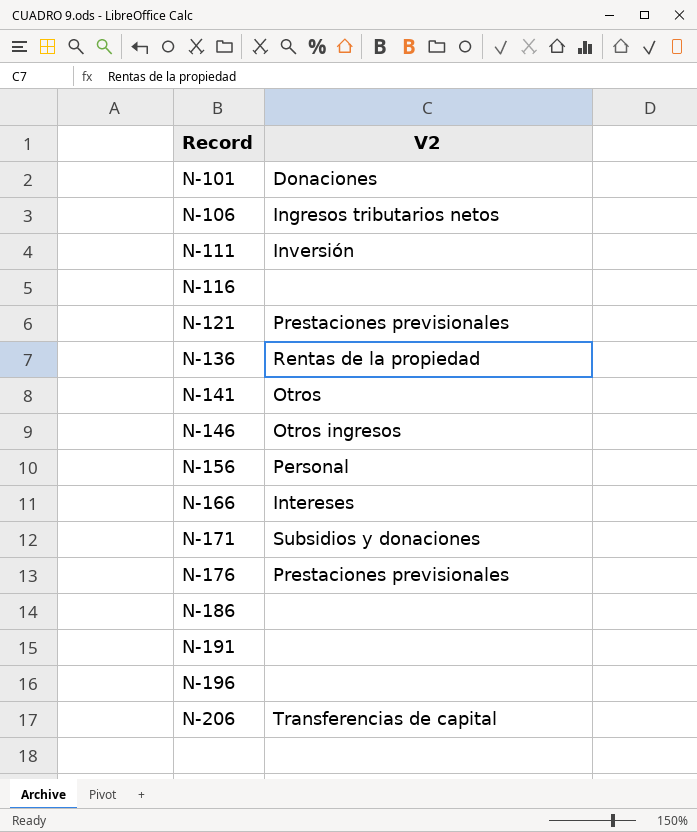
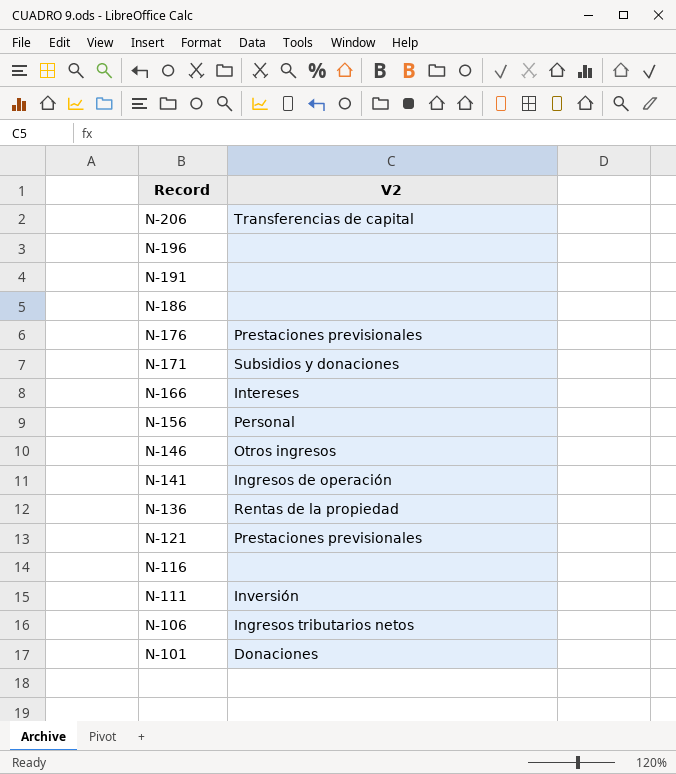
row order: Record ascending -> Record descending
N-141 | V2: Otros -> Ingresos de operación

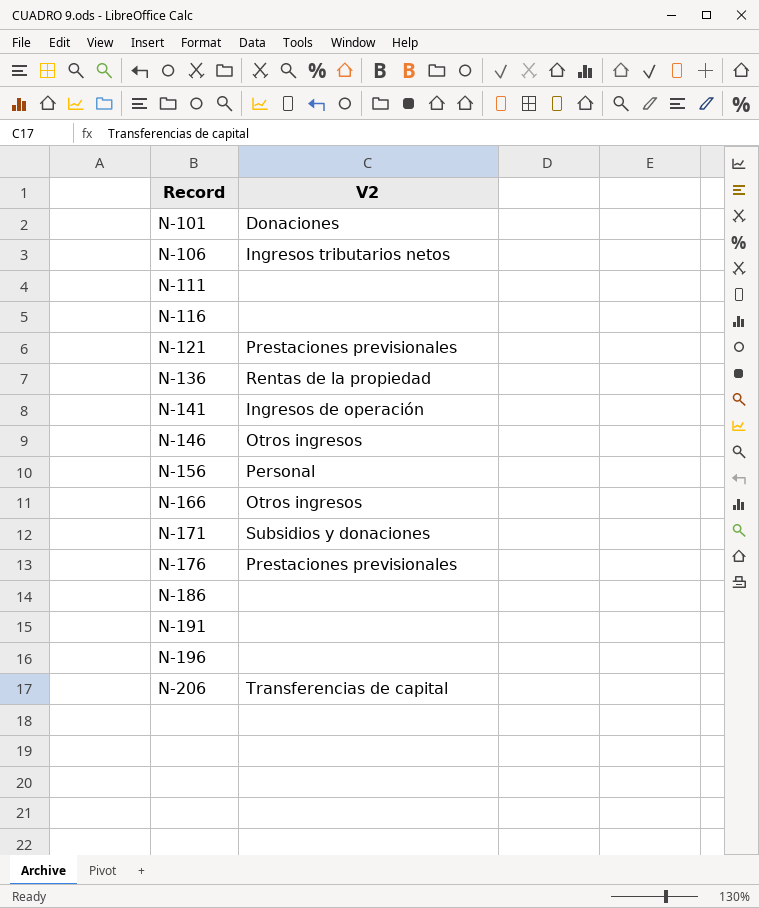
row order: Record descending -> Record ascending
N-111 | V2: Inversión -> none
N-166 | V2: Intereses -> Otros ingresos

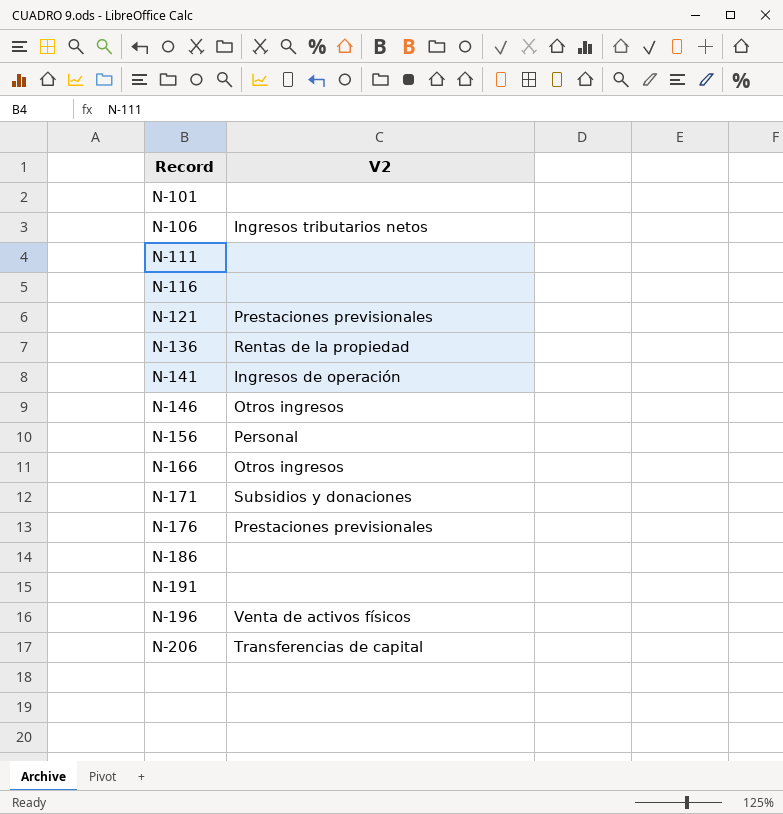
N-101 | V2: Donaciones -> none
N-196 | V2: none -> Venta de activos físicos

